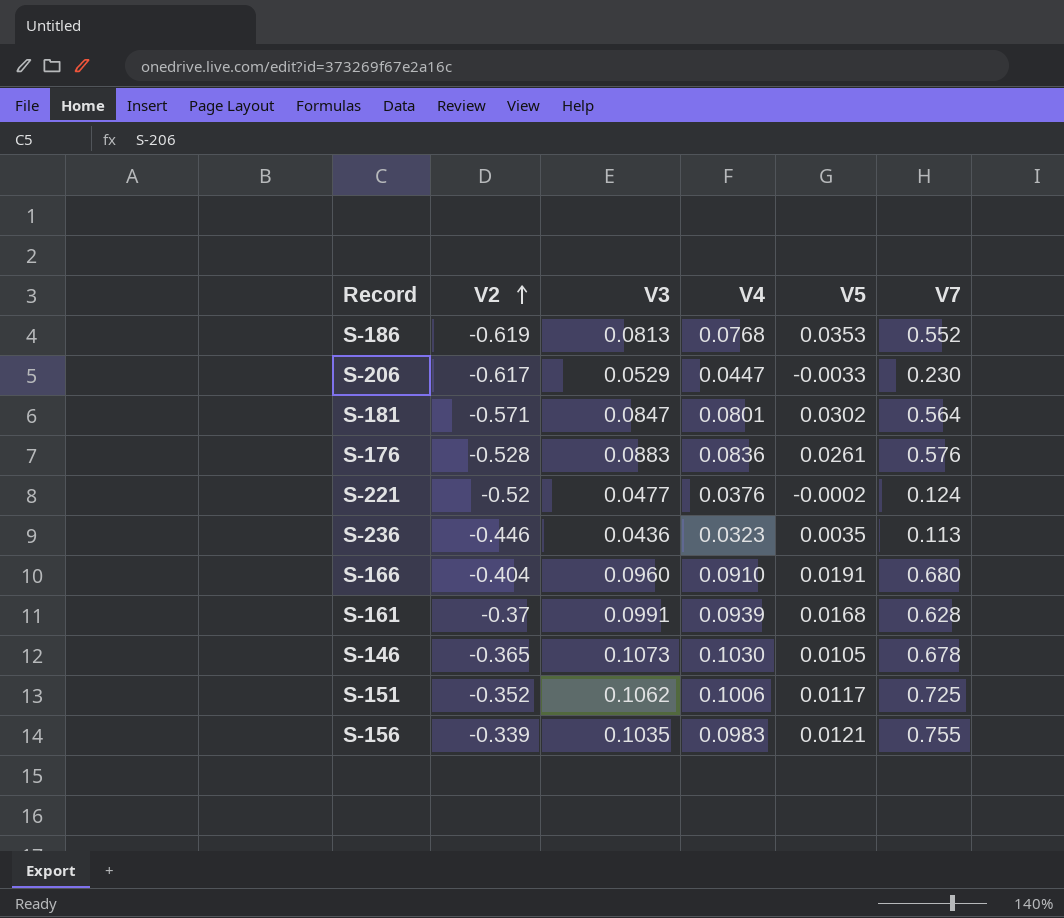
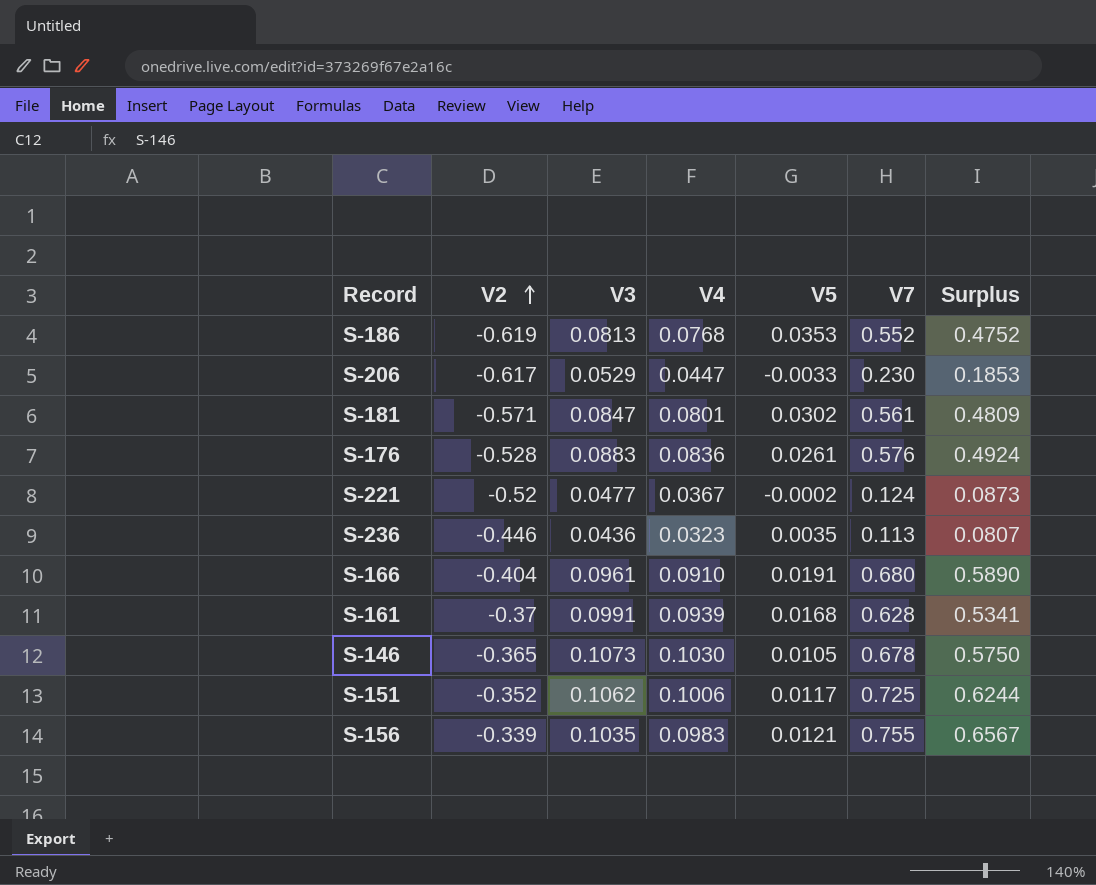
column Surplus | formula: none -> [V7] - [V4]
S-181 | V7: 0.564 -> 0.561
S-221 | V4: 0.0376 -> 0.0367
S-166 | V3: 0.0960 -> 0.0961

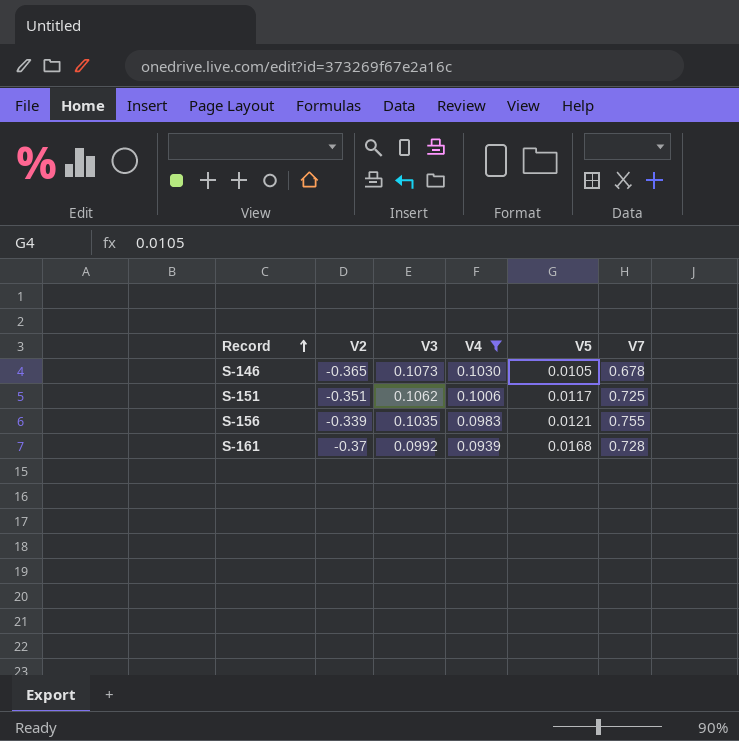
filter: none -> V4 >= 0.0939
row order: V2 ascending -> Record ascending
column Surplus | formula: [V7] - [V4] -> none
S-151 | V2: -0.352 -> -0.351
S-161 | V3: 0.0991 -> 0.0992
S-161 | V7: 0.628 -> 0.728

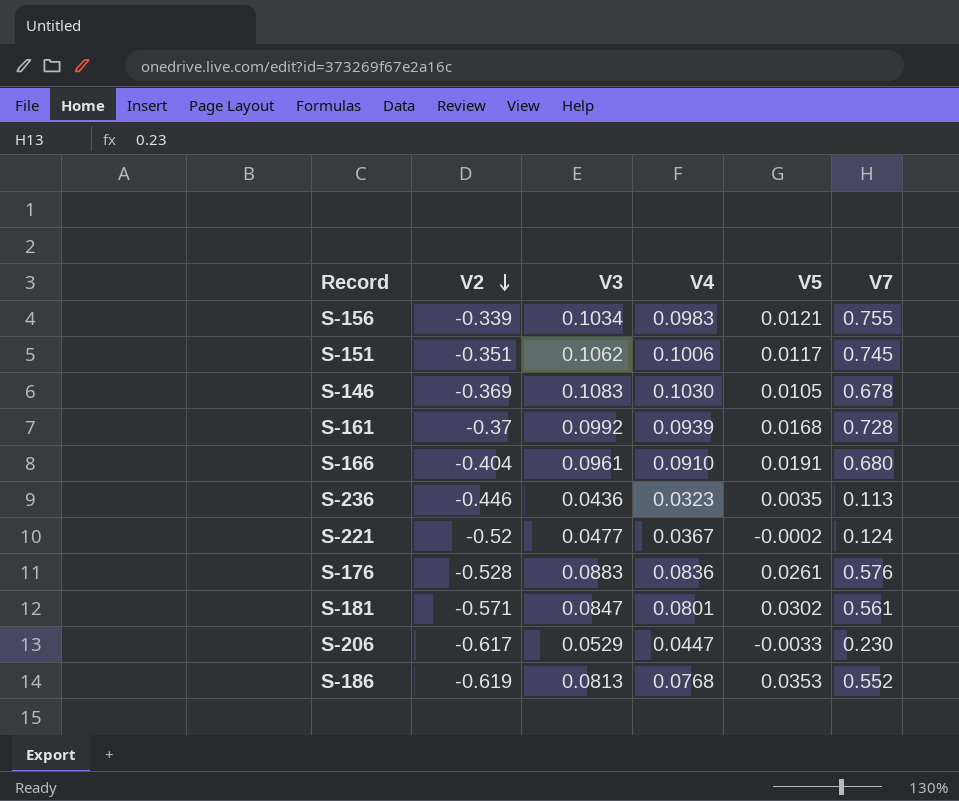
filter: V4 >= 0.0939 -> none
row order: Record ascending -> V2 descending
S-156 | V3: 0.1035 -> 0.1034
S-151 | V7: 0.725 -> 0.745
S-146 | V2: -0.365 -> -0.369
S-146 | V3: 0.1073 -> 0.1083

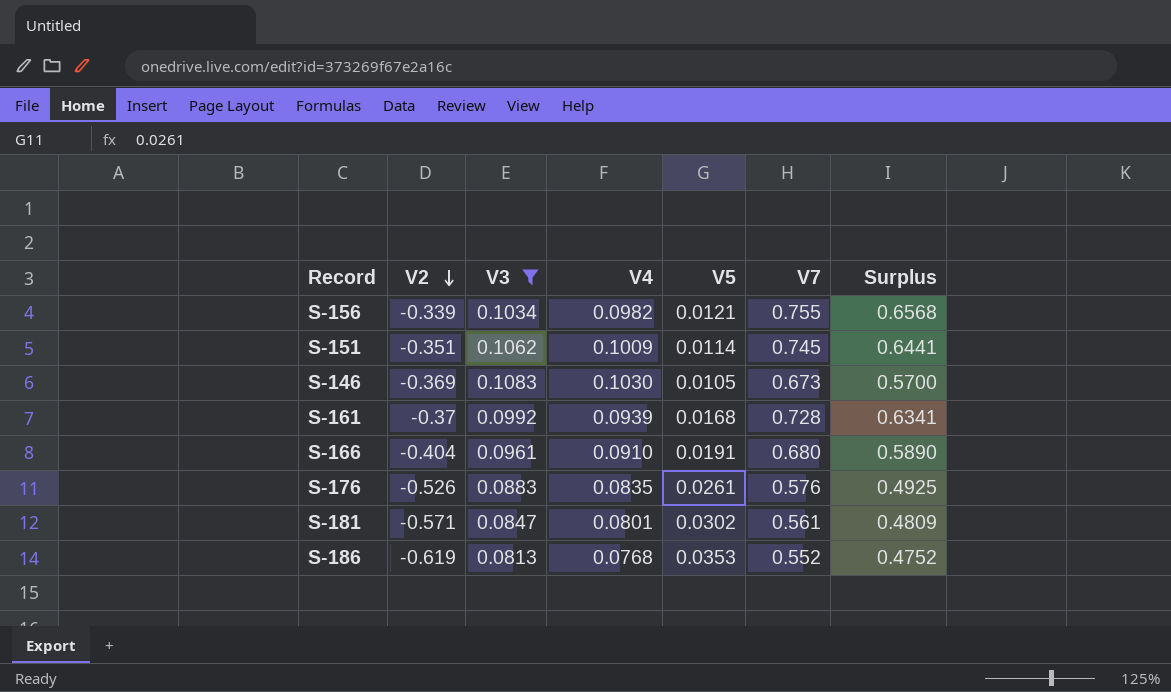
filter: none -> V3 >= 0.0813
column Surplus | formula: none -> [V7] - [V4]
S-156 | V4: 0.0983 -> 0.0982
S-151 | V4: 0.1006 -> 0.1009
S-151 | V5: 0.0117 -> 0.0114
S-146 | V7: 0.678 -> 0.673
S-176 | V2: -0.528 -> -0.526
S-176 | V4: 0.0836 -> 0.0835

